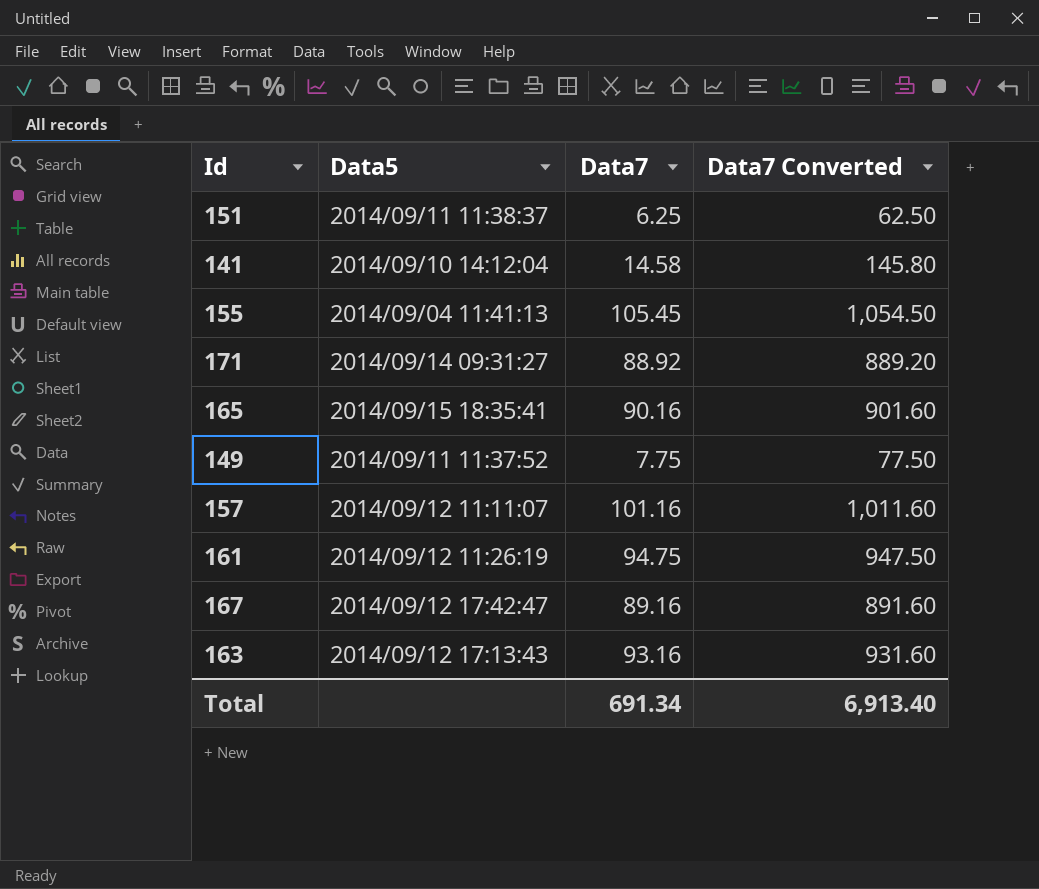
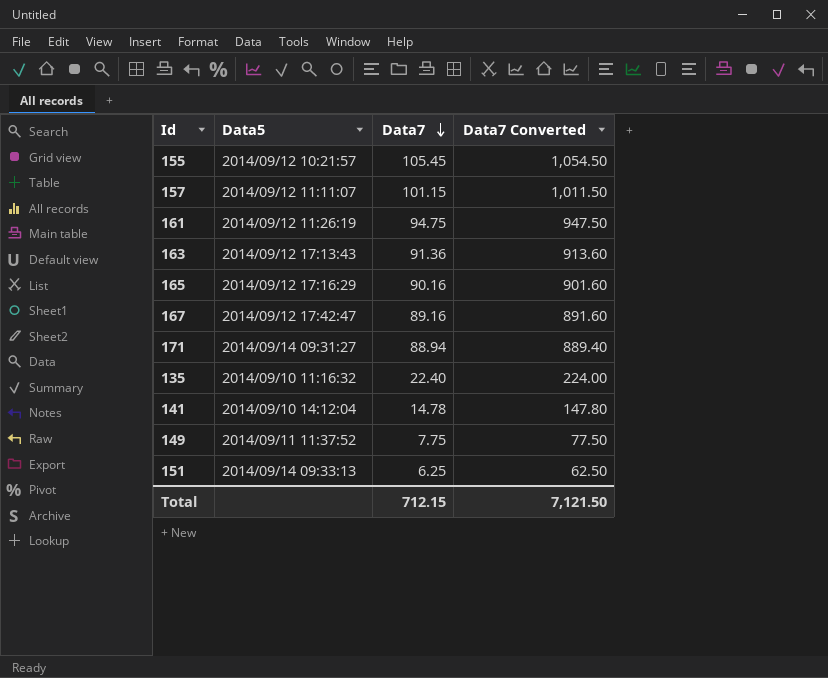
row order: none -> Data7 descending
155 | Data5: 2014/09/04 11:41:13 -> 2014/09/12 10:21:57
157 | Data7: 101.16 -> 101.15
157 | Data7 Converted: 1,011.60 -> 1,011.50
163 | Data7: 93.16 -> 91.36
163 | Data7 Converted: 931.60 -> 913.60
165 | Data5: 2014/09/15 18:35:41 -> 2014/09/12 17:16:29
171 | Data7: 88.92 -> 88.94
171 | Data7 Converted: 889.20 -> 889.40
row 135: none -> 2014/09/10 11:16:32 | 22.40 | 224.00
141 | Data7: 14.58 -> 14.78
141 | Data7 Converted: 145.80 -> 147.80
151 | Data5: 2014/09/11 11:38:37 -> 2014/09/14 09:33:13
Total | Data7: 691.34 -> 712.15
Total | Data7 Converted: 6,913.40 -> 7,121.50

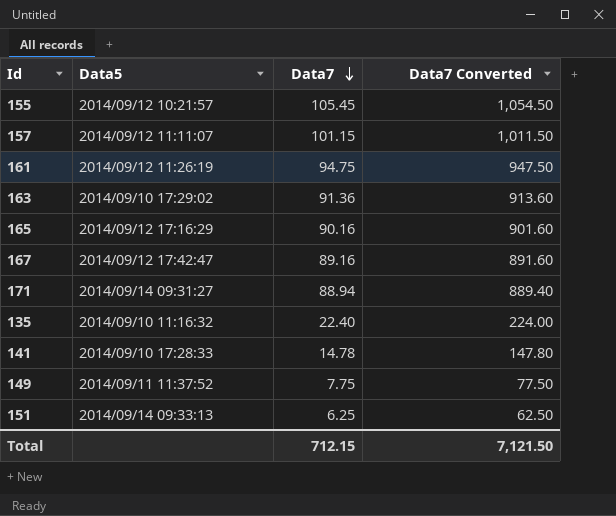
163 | Data5: 2014/09/12 17:13:43 -> 2014/09/10 17:29:02
141 | Data5: 2014/09/10 14:12:04 -> 2014/09/10 17:28:33

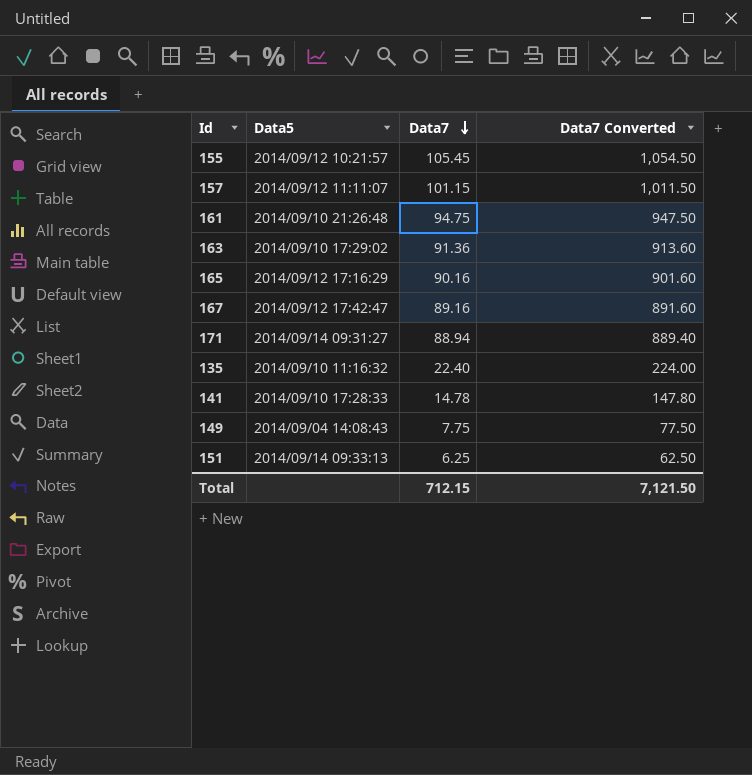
161 | Data5: 2014/09/12 11:26:19 -> 2014/09/10 21:26:48
149 | Data5: 2014/09/11 11:37:52 -> 2014/09/04 14:08:43

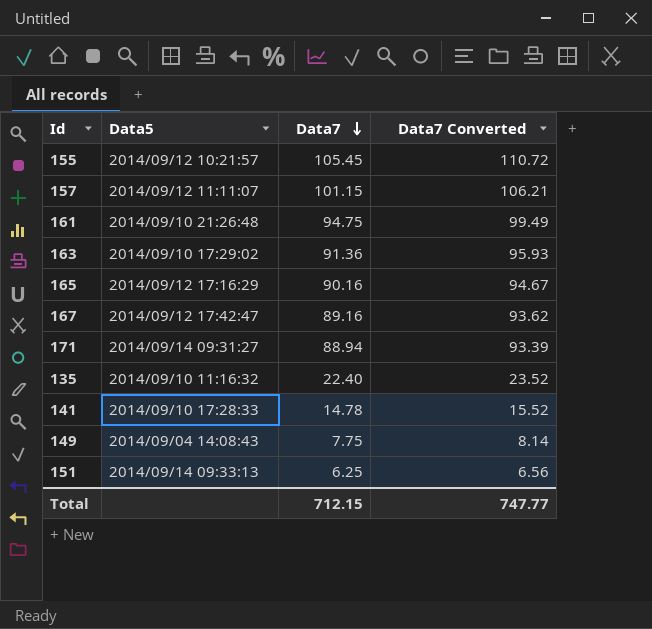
column Data7 Converted | formula: [Data7] * 10 -> [Data7] * 1.05
Total | Data7 Converted: 7,121.50 -> 747.77

